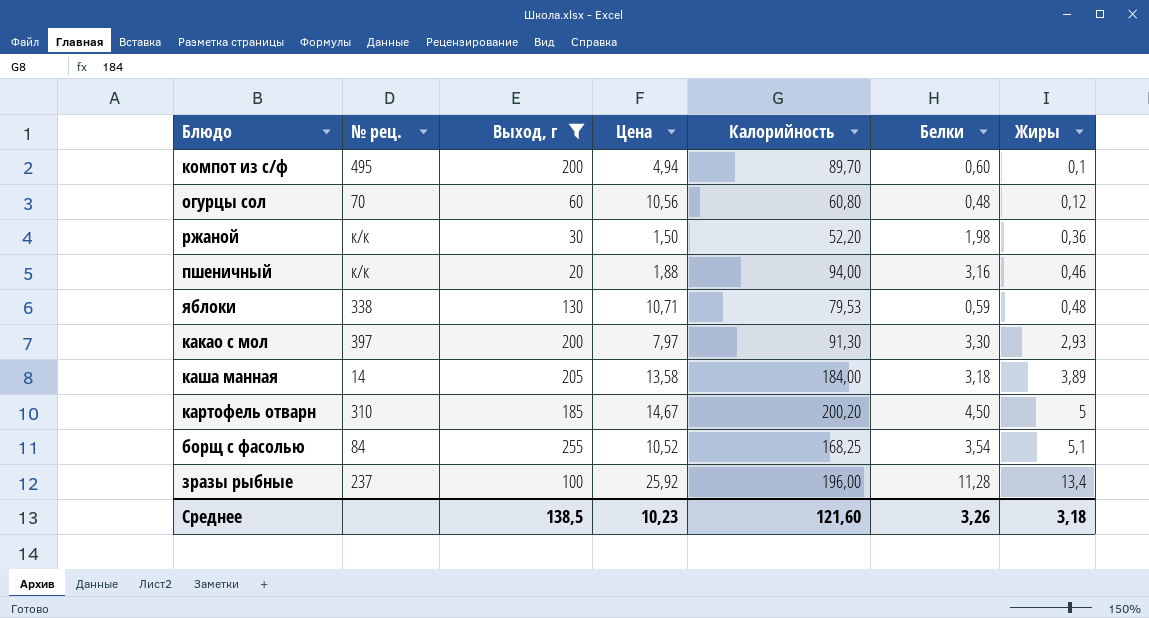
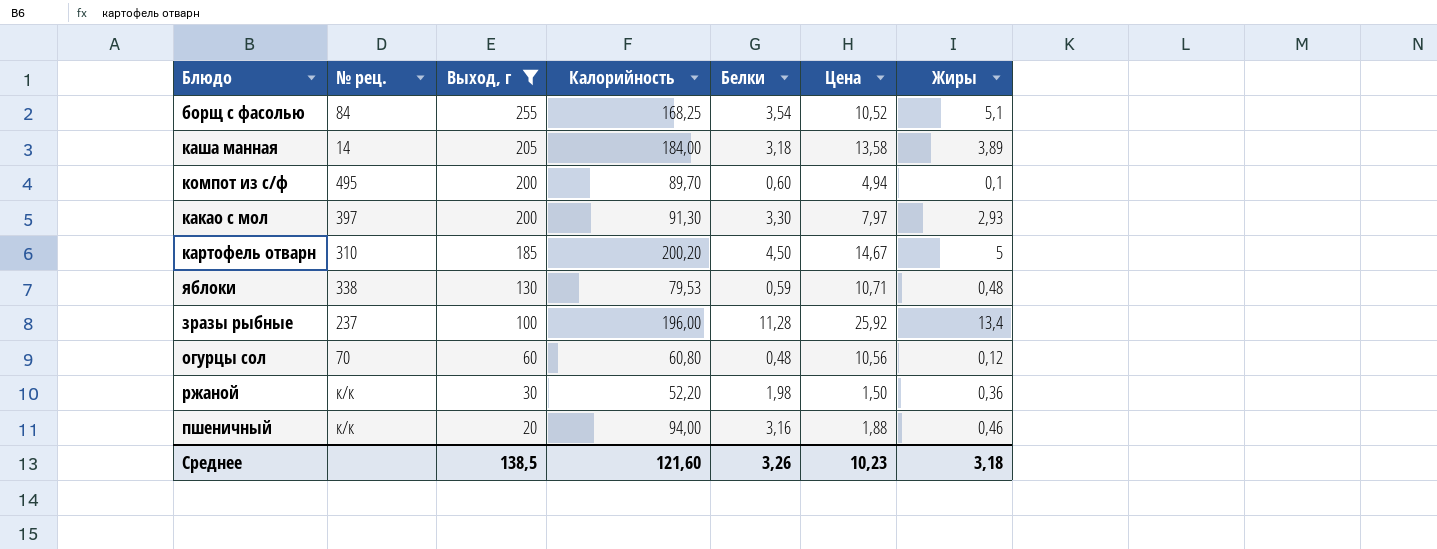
row order: Жиры ascending -> Выход, г descending
column Цена | position: 4 -> 6

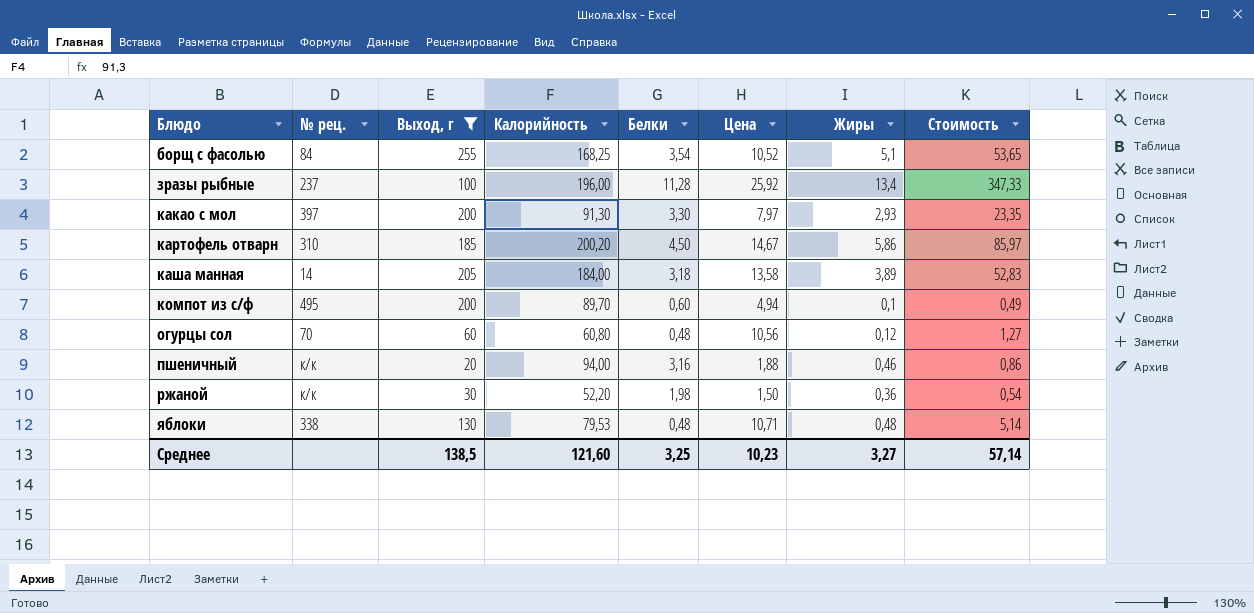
row order: Выход, г descending -> Блюдо ascending
column Стоимость | formula: none -> [Цена] * [Жиры]
картофель отварн | Жиры: 5 -> 5,86
яблоки | Белки: 0,59 -> 0,48
Среднее | Белки: 3,26 -> 3,25
Среднее | Жиры: 3,18 -> 3,27

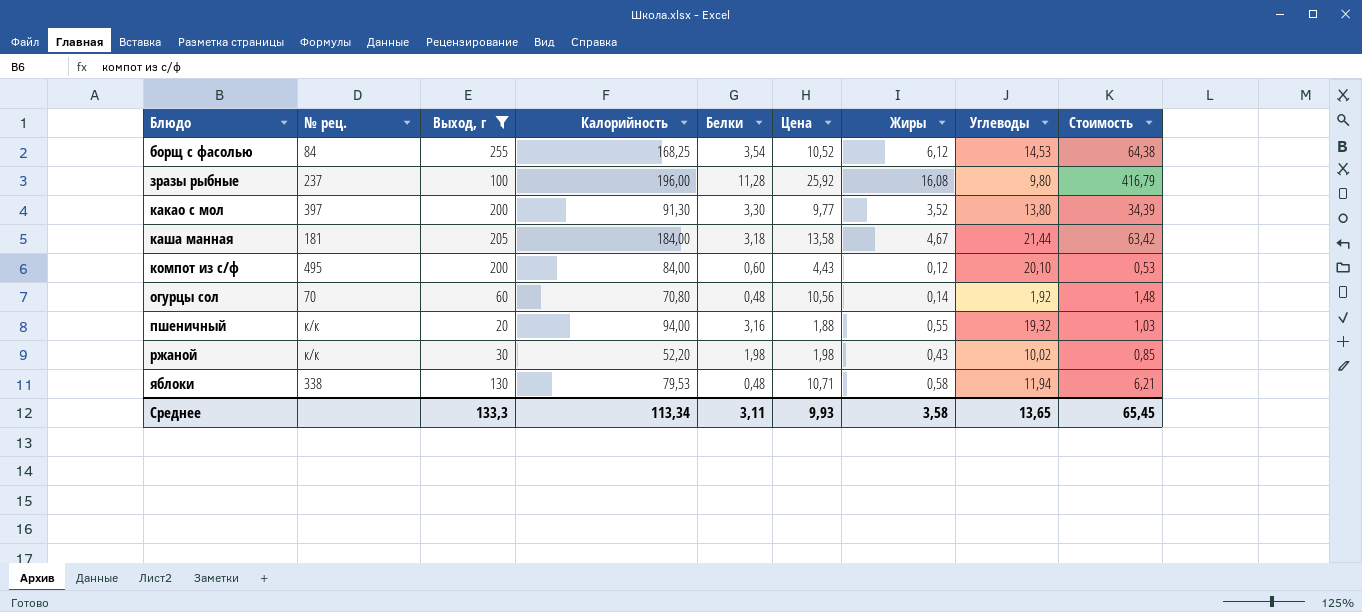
column Углеводы | position: none -> 8
row картофель отварн: 310 | 185 | 200,20 | 4,50 | 14,67 | 5,86 | 85,97 -> none
борщ с фасолью | Жиры: 5,1 -> 6,12
борщ с фасолью | Стоимость: 53,65 -> 64,38
зразы рыбные | Жиры: 13,4 -> 16,08
зразы рыбные | Стоимость: 347,33 -> 416,79
какао с мол | Цена: 7,97 -> 9,77
какао с мол | Жиры: 2,93 -> 3,52
какао с мол | Стоимость: 23,35 -> 34,39
каша манная | № рец.: 14 -> 181
каша манная | Жиры: 3,89 -> 4,67
каша манная | Стоимость: 52,83 -> 63,42
компот из с/ф | Калорийность: 89,70 -> 84,00
компот из с/ф | Цена: 4,94 -> 4,43
компот из с/ф | Жиры: 0,1 -> 0,12
компот из с/ф | Стоимость: 0,49 -> 0,53
огурцы сол | Калорийность: 60,80 -> 70,80
огурцы сол | Жиры: 0,12 -> 0,14
огурцы сол | Стоимость: 1,27 -> 1,48
пшеничный | Жиры: 0,46 -> 0,55
пшеничный | Стоимость: 0,86 -> 1,03
ржаной | Цена: 1,50 -> 1,98
ржаной | Жиры: 0,36 -> 0,43
ржаной | Стоимость: 0,54 -> 0,85
яблоки | Жиры: 0,48 -> 0,58
яблоки | Стоимость: 5,14 -> 6,21
Среднее | Выход, г: 138,5 -> 133,3
Среднее | Калорийность: 121,60 -> 113,34
Среднее | Белки: 3,25 -> 3,11
Среднее | Цена: 10,23 -> 9,93
Среднее | Жиры: 3,27 -> 3,58
Среднее | Стоимость: 57,14 -> 65,45

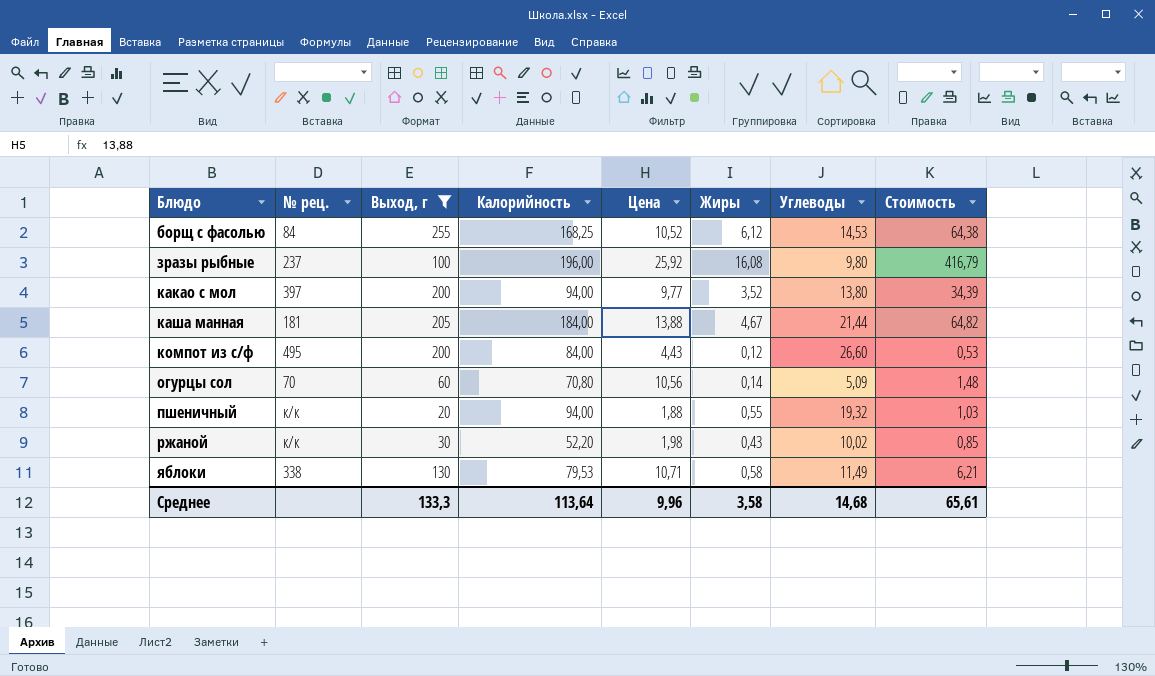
column Белки | position: 5 -> none
какао с мол | Калорийность: 91,30 -> 94,00
каша манная | Цена: 13,58 -> 13,88
каша манная | Стоимость: 63,42 -> 64,82
компот из с/ф | Углеводы: 20,10 -> 26,60
огурцы сол | Углеводы: 1,92 -> 5,09
яблоки | Углеводы: 11,94 -> 11,49
Среднее | Калорийность: 113,34 -> 113,64
Среднее | Цена: 9,93 -> 9,96
Среднее | Углеводы: 13,65 -> 14,68
Среднее | Стоимость: 65,45 -> 65,61

